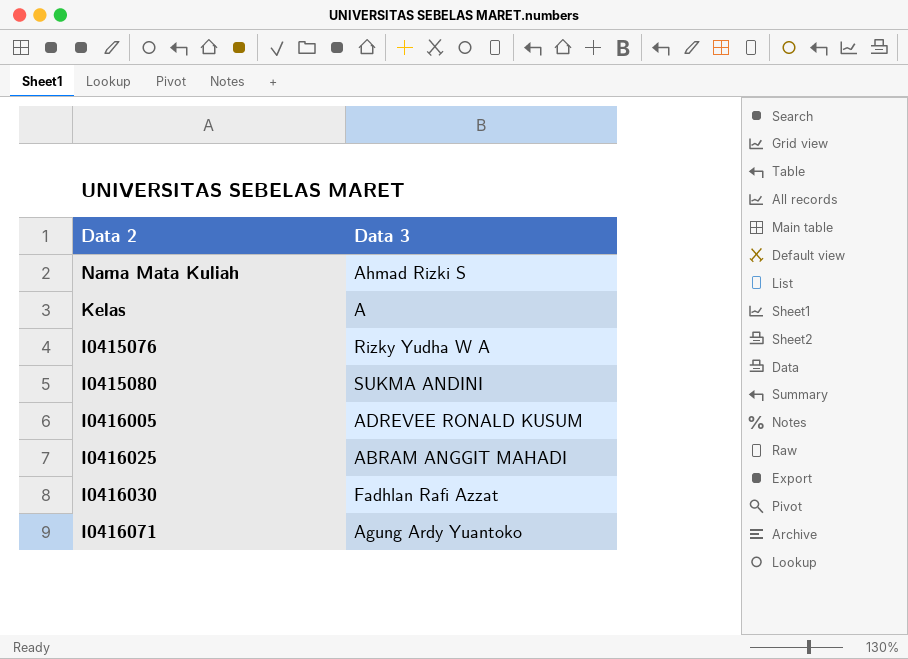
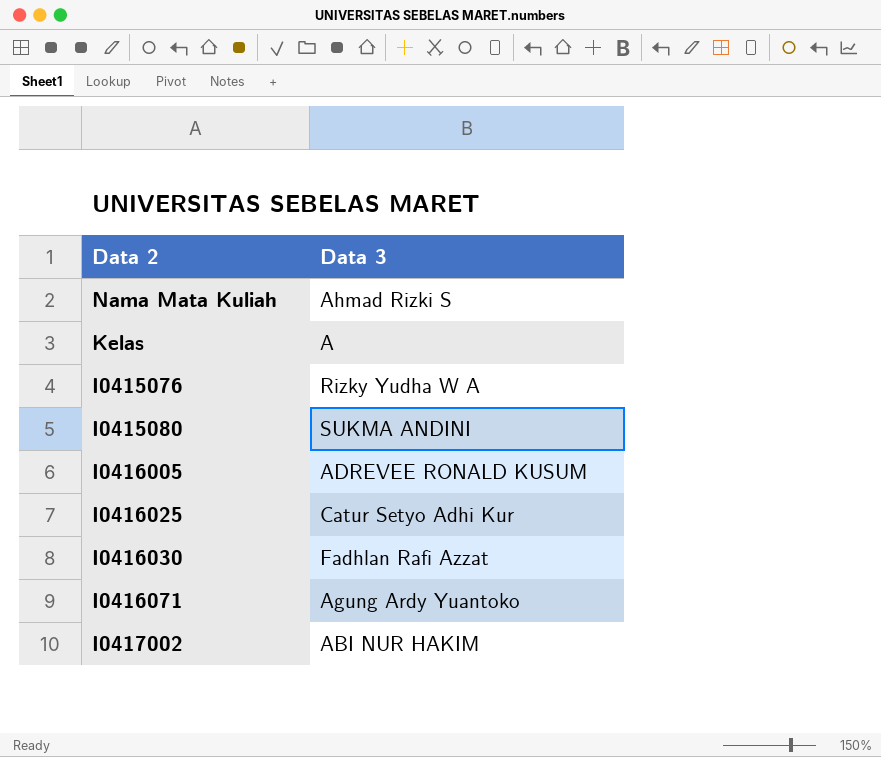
I0416025 | Data 3: ABRAM ANGGIT MAHADI -> Catur Setyo Adhi Kur
row I0417002: none -> ABI NUR HAKIM

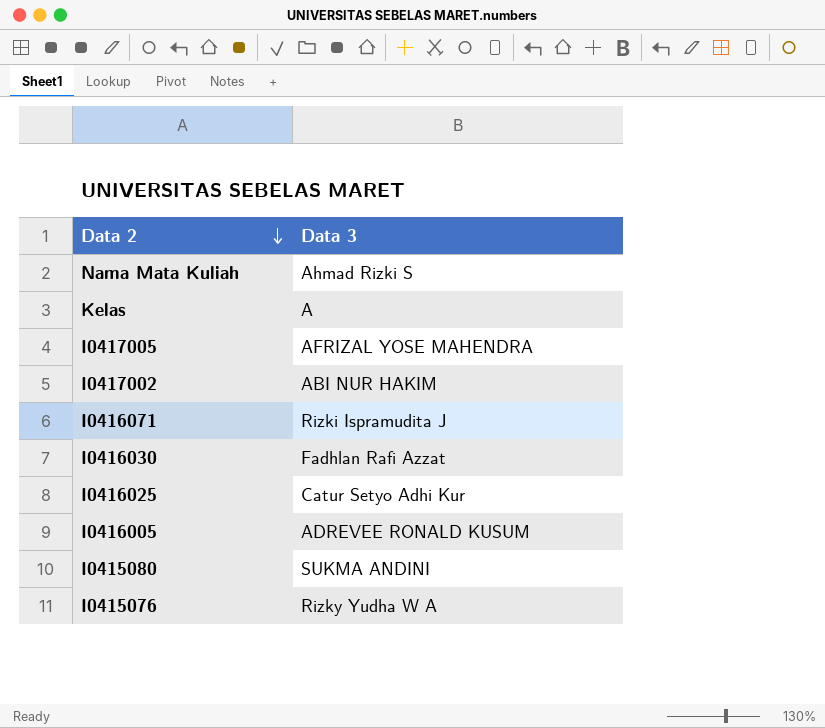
row order: none -> Data 2 descending
row I0417005: none -> AFRIZAL YOSE MAHENDRA
I0416071 | Data 3: Agung Ardy Yuantoko -> Rizki Ispramudita J

